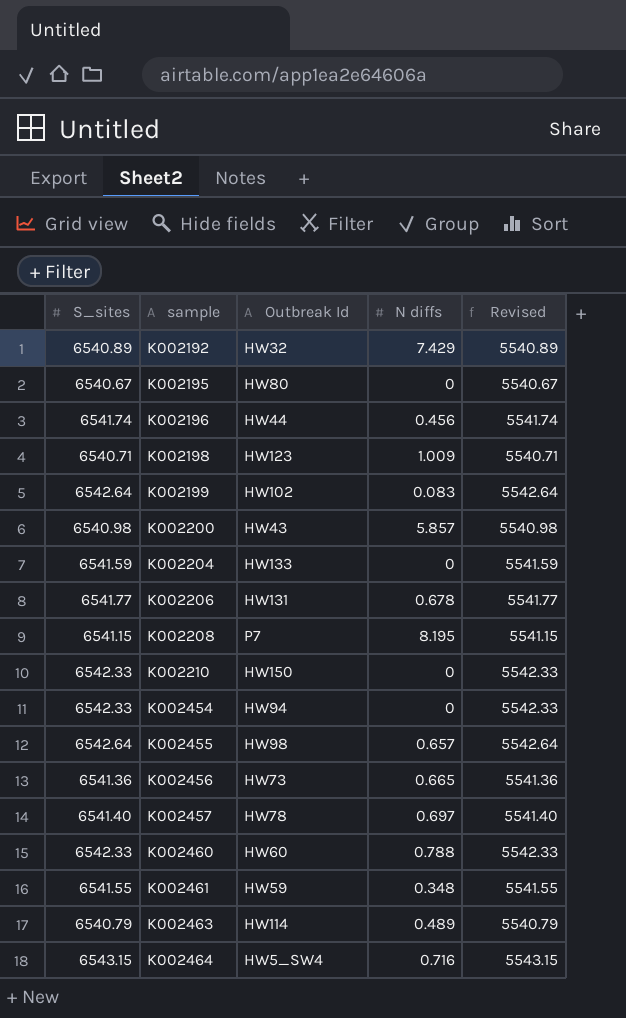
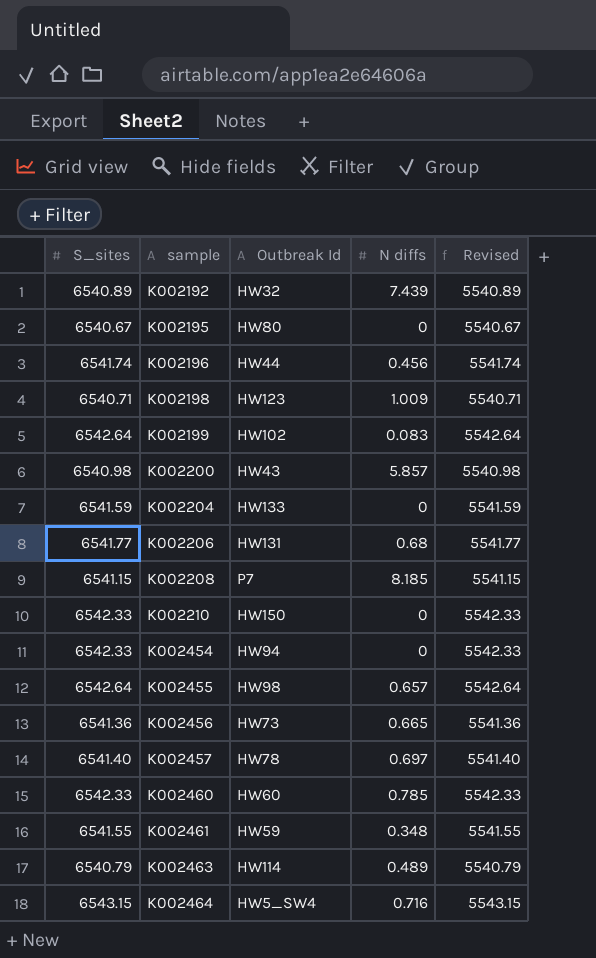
K002192 | N diffs: 7.429 -> 7.439
K002206 | N diffs: 0.678 -> 0.68
K002208 | N diffs: 8.195 -> 8.185
K002460 | N diffs: 0.788 -> 0.785

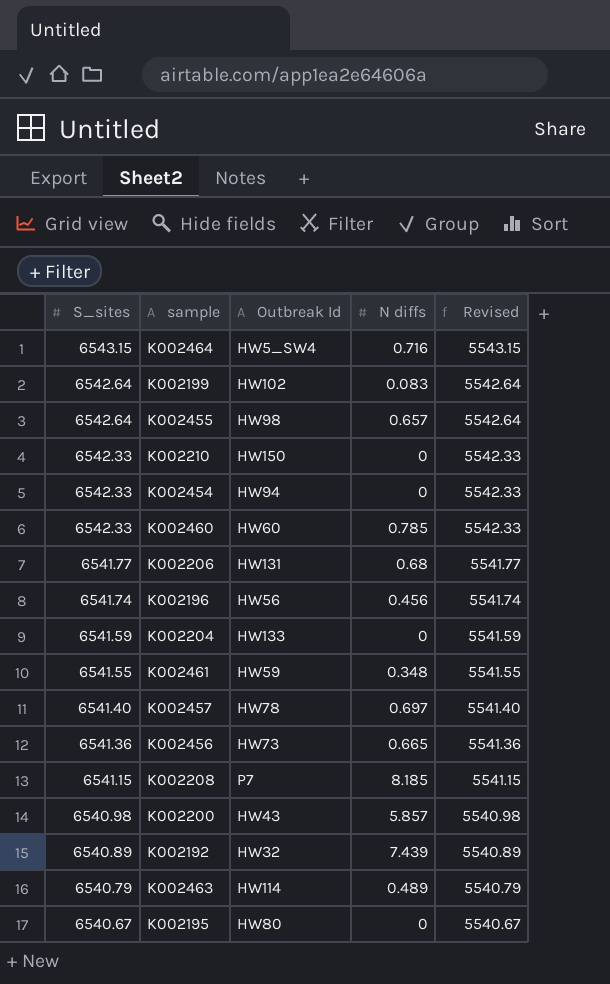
row order: sample ascending -> S_sites descending
row K002198: 6540.71 | HW123 | 1.009 | 5540.71 -> none
K002196 | Outbreak Id: HW44 -> HW56

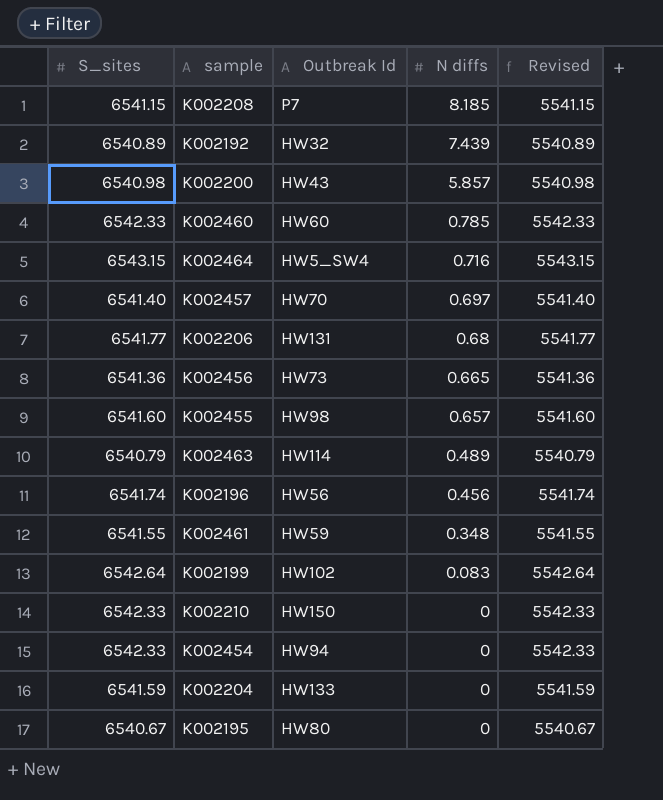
row order: S_sites descending -> N diffs descending
K002457 | Outbreak Id: HW78 -> HW70
K002455 | S_sites: 6542.64 -> 6541.60
K002455 | Revised: 5542.64 -> 5541.60

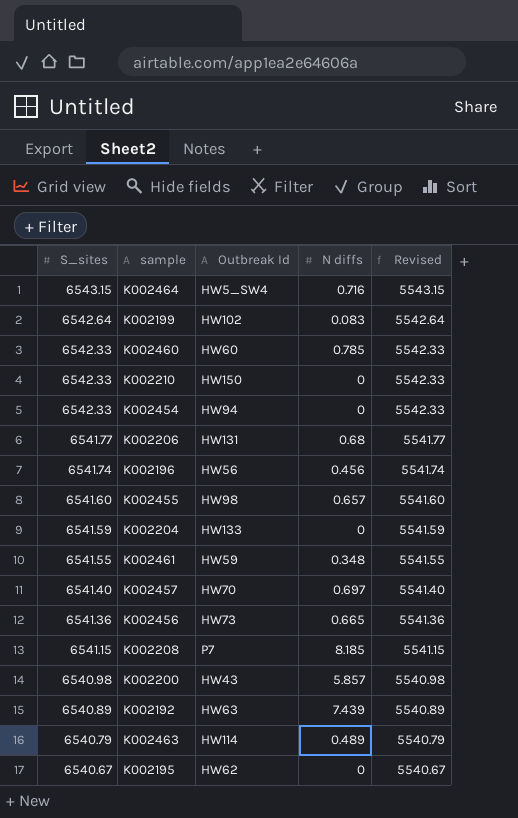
row order: N diffs descending -> S_sites descending
K002192 | Outbreak Id: HW32 -> HW63
K002195 | Outbreak Id: HW80 -> HW62

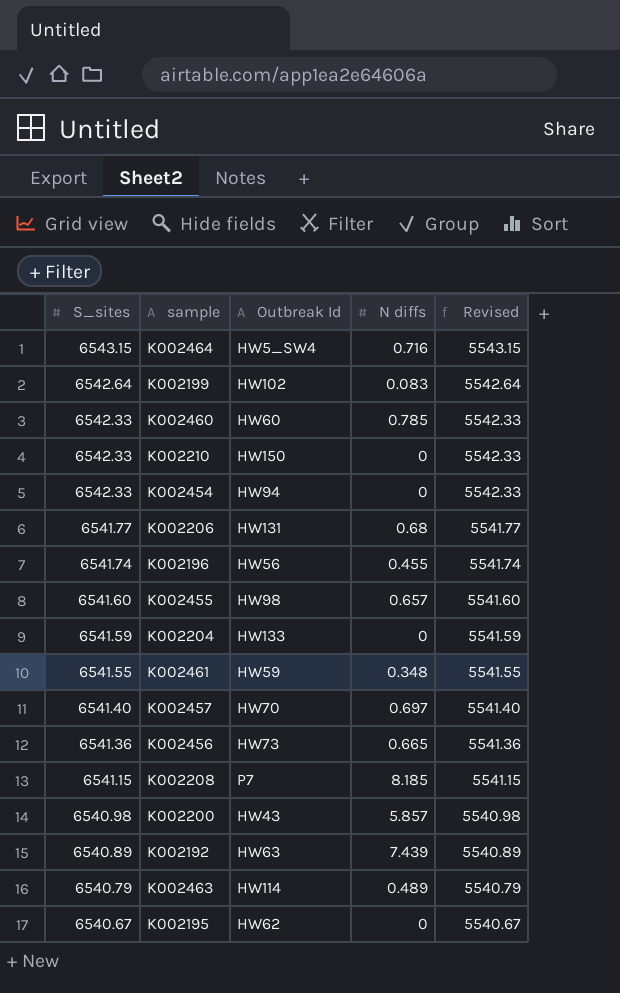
K002196 | N diffs: 0.456 -> 0.455

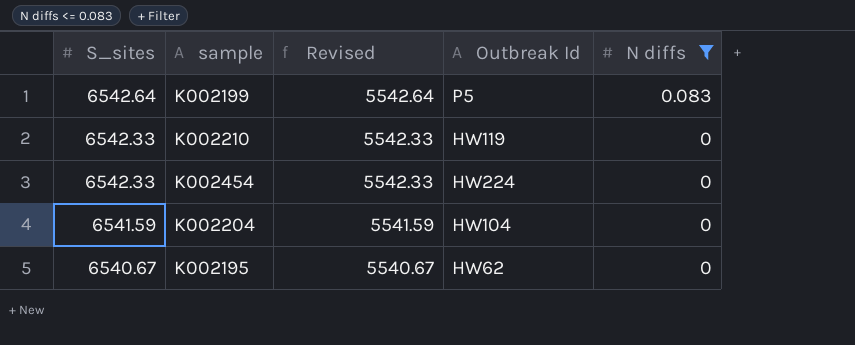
filter: none -> N diffs <= 0.083
column Revised | position: 5 -> 3
K002199 | Outbreak Id: HW102 -> P5
K002210 | Outbreak Id: HW150 -> HW119
K002454 | Outbreak Id: HW94 -> HW224
K002204 | Outbreak Id: HW133 -> HW104

